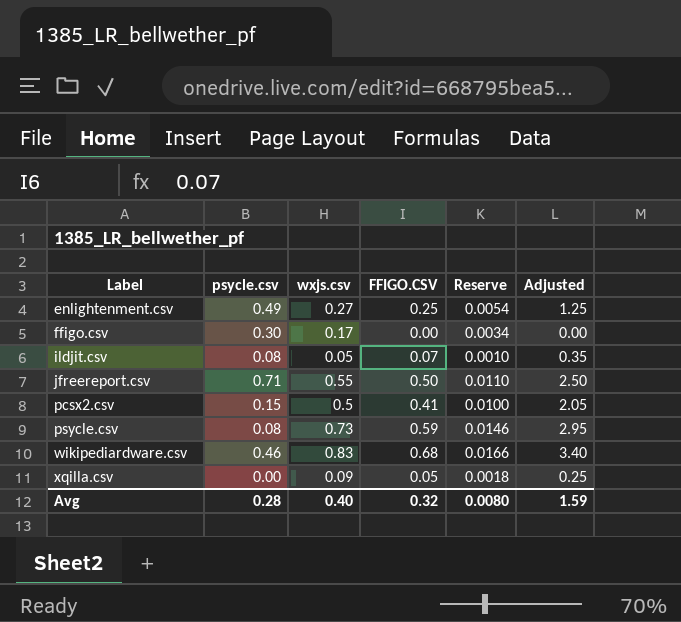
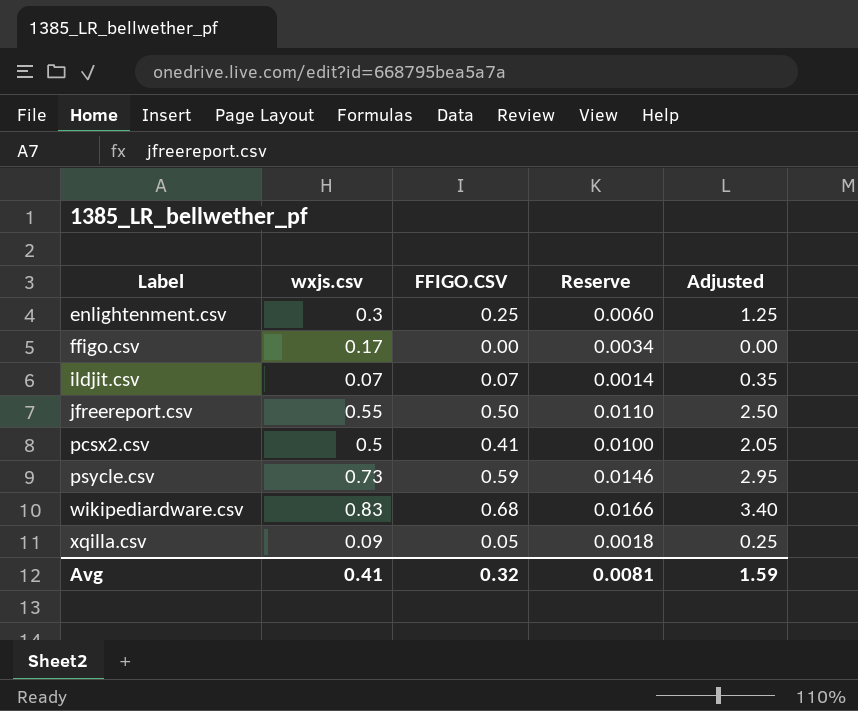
column psycle.csv | position: 2 -> none
enlightenment.csv | wxjs.csv: 0.27 -> 0.3
enlightenment.csv | Reserve: 0.0054 -> 0.0060
ildjit.csv | wxjs.csv: 0.05 -> 0.07
ildjit.csv | Reserve: 0.0010 -> 0.0014
Avg | wxjs.csv: 0.40 -> 0.41
Avg | Reserve: 0.0080 -> 0.0081

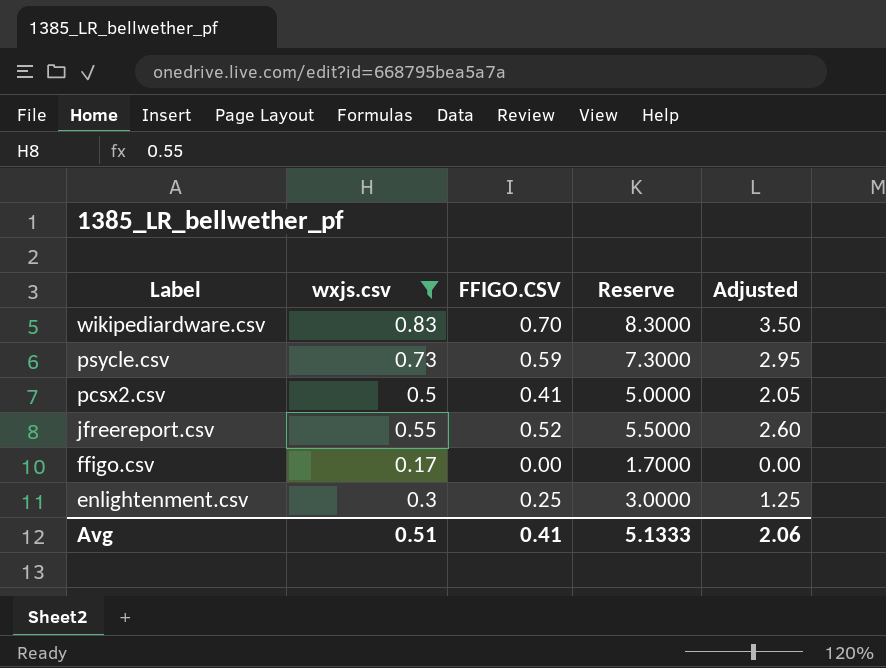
filter: none -> wxjs.csv >= 0.17
row order: Label ascending -> Label descending
column Reserve | formula: [wxjs.csv] * 0.02 -> [wxjs.csv] * 10
wikipediardware.csv | FFIGO.CSV: 0.68 -> 0.70
wikipediardware.csv | Adjusted: 3.40 -> 3.50
jfreereport.csv | FFIGO.CSV: 0.50 -> 0.52
jfreereport.csv | Adjusted: 2.50 -> 2.60
Avg | wxjs.csv: 0.41 -> 0.51
Avg | FFIGO.CSV: 0.32 -> 0.41
Avg | Reserve: 0.0081 -> 5.1333
Avg | Adjusted: 1.59 -> 2.06

